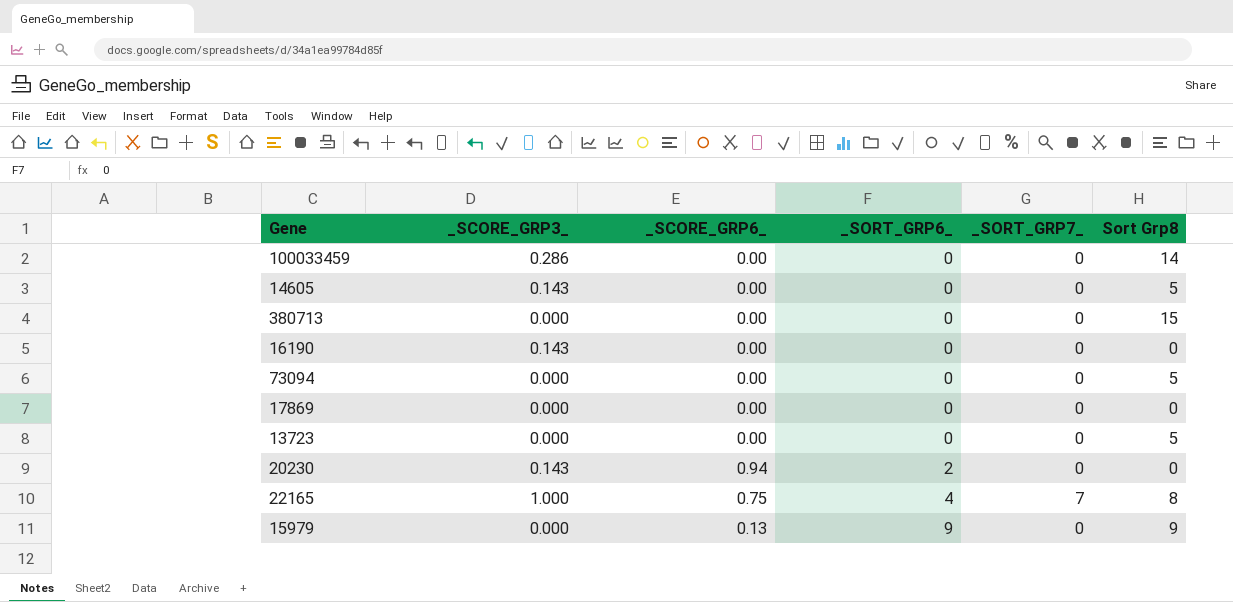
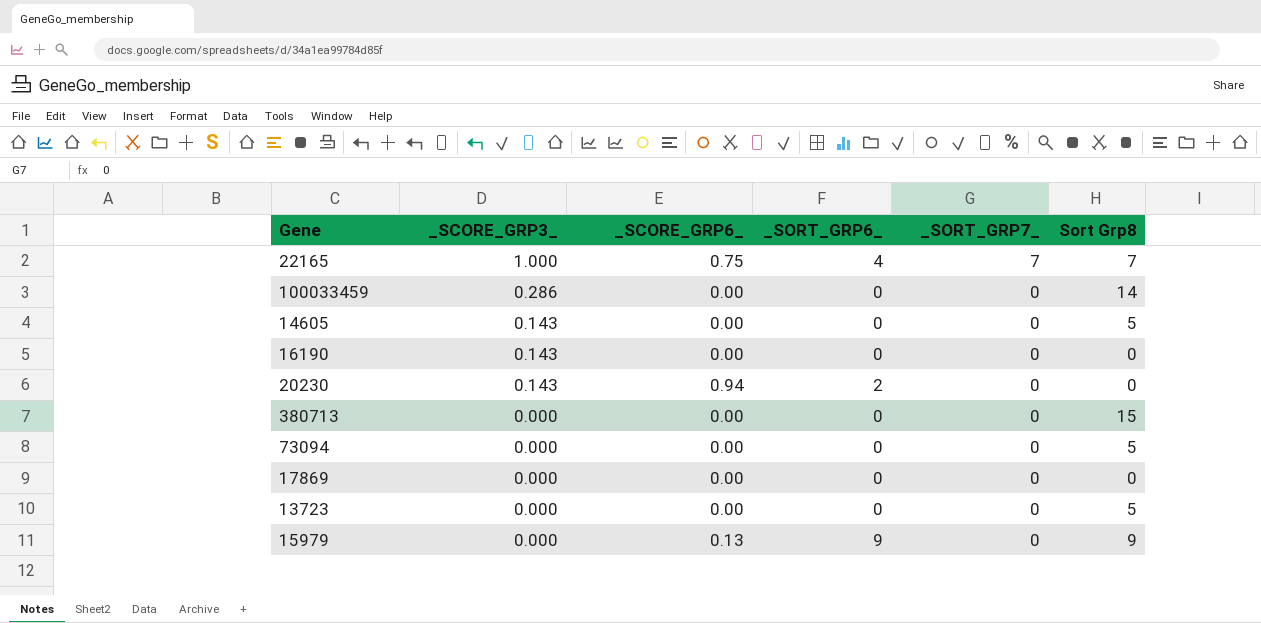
row order: _SORT_GRP6_ ascending -> _SCORE_GRP3_ descending
22165 | Sort Grp8: 8 -> 7

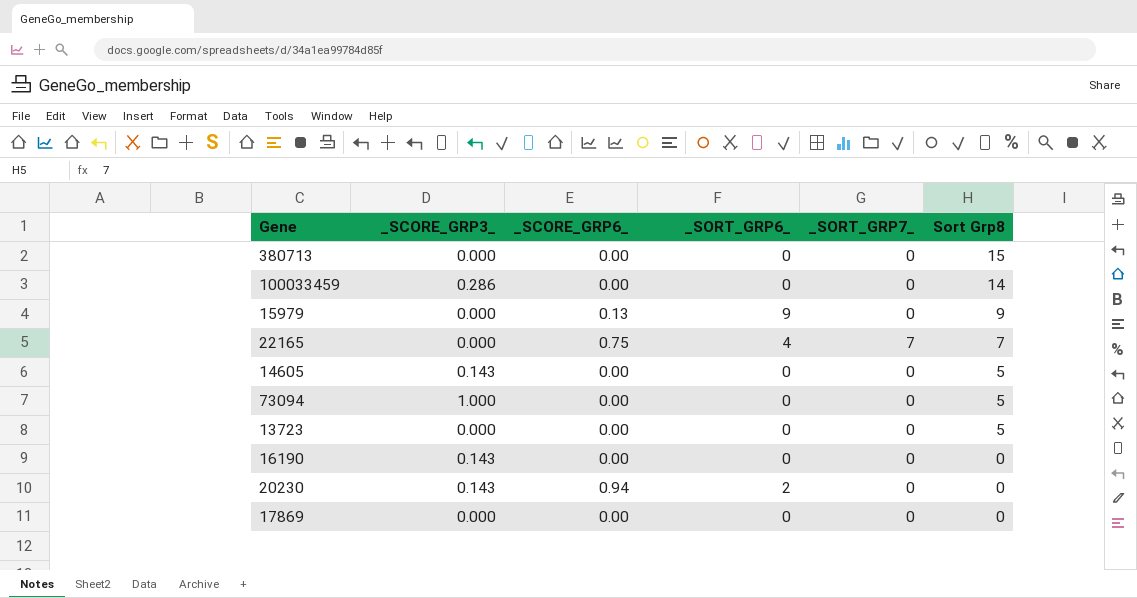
row order: _SCORE_GRP3_ descending -> Sort Grp8 descending
22165 | _SCORE_GRP3_: 1.000 -> 0.000
73094 | _SCORE_GRP3_: 0.000 -> 1.000

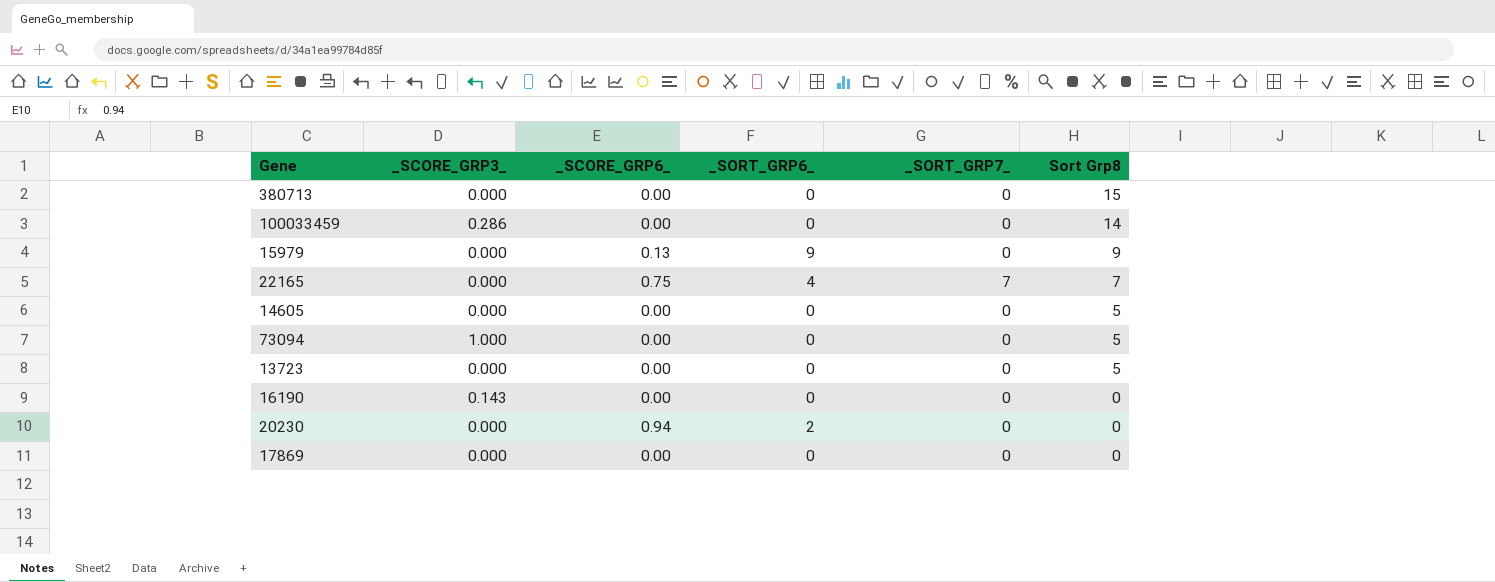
14605 | _SCORE_GRP3_: 0.143 -> 0.000
20230 | _SCORE_GRP3_: 0.143 -> 0.000

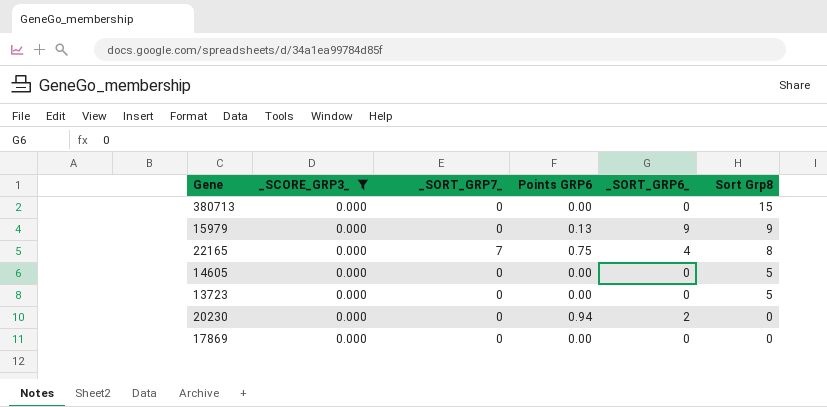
filter: none -> _SCORE_GRP3_ = 0.000
column _SORT_GRP7_ | position: 5 -> 3
column name: _SCORE_GRP6_ -> Points GRP6
22165 | Sort Grp8: 7 -> 8

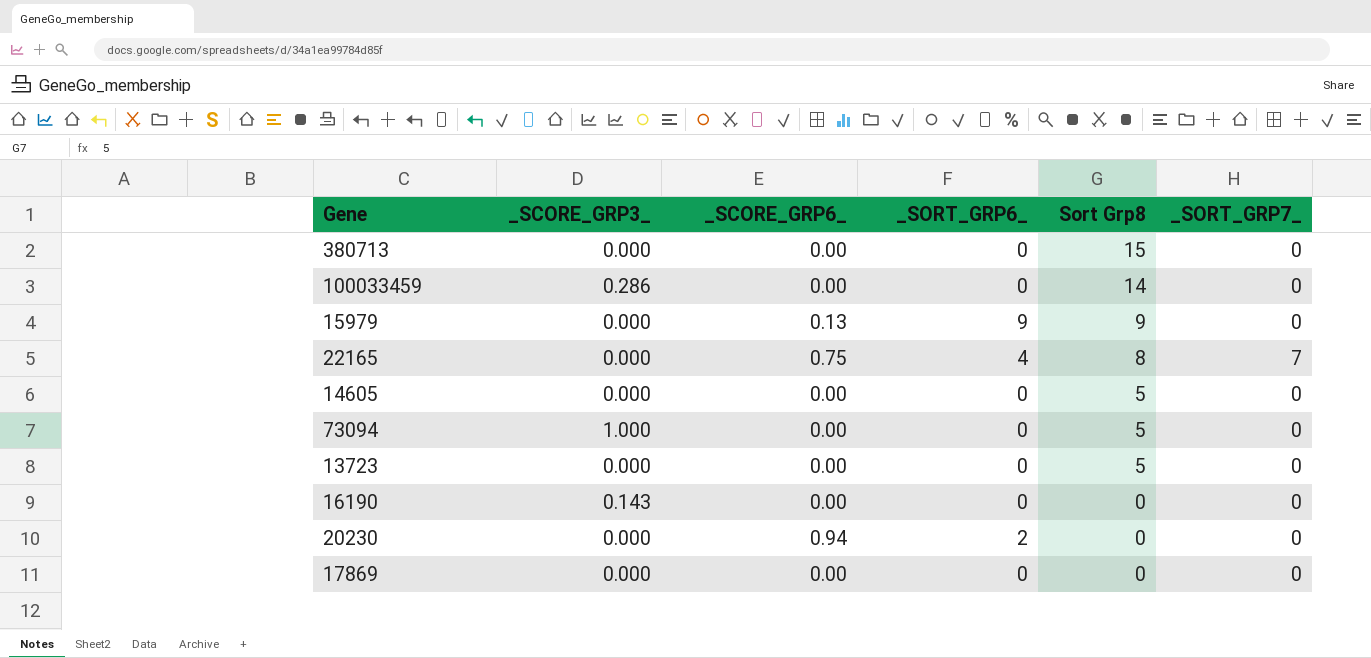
filter: _SCORE_GRP3_ = 0.000 -> none
column name: Points GRP6 -> _SCORE_GRP6_
column _SORT_GRP7_ | position: 3 -> 6

